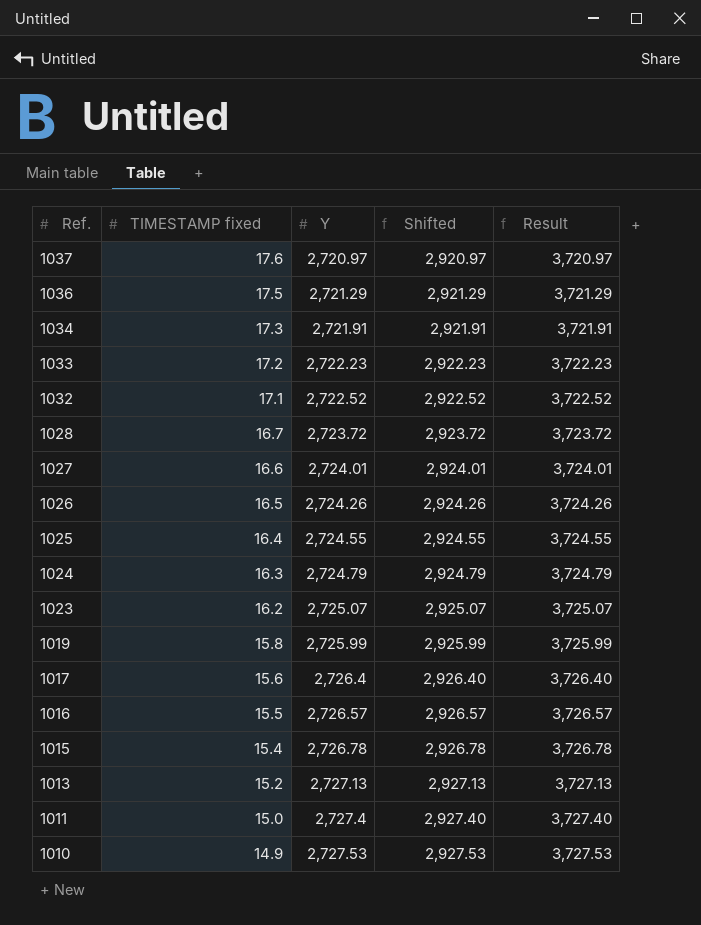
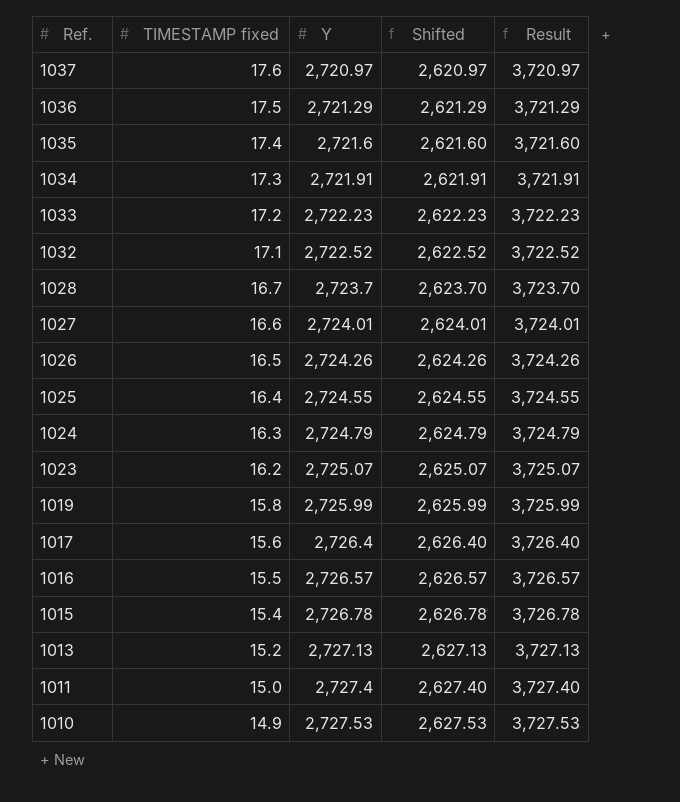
column Shifted | formula: [Y] + 200 -> [Y] - 100
row 1035: none -> 17.4 | 2,721.6 | 2,621.60 | 3,721.60
1028 | Y: 2,723.72 -> 2,723.7
1028 | Result: 3,723.72 -> 3,723.70

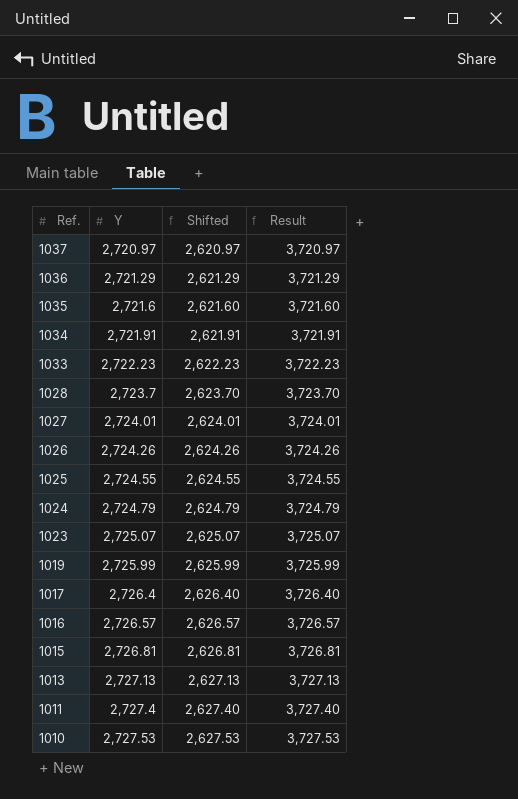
column TIMESTAMP fixed | position: 2 -> none
row 1032: 17.1 | 2,722.52 | 2,622.52 | 3,722.52 -> none
1015 | Y: 2,726.78 -> 2,726.81
1015 | Shifted: 2,626.78 -> 2,626.81
1015 | Result: 3,726.78 -> 3,726.81

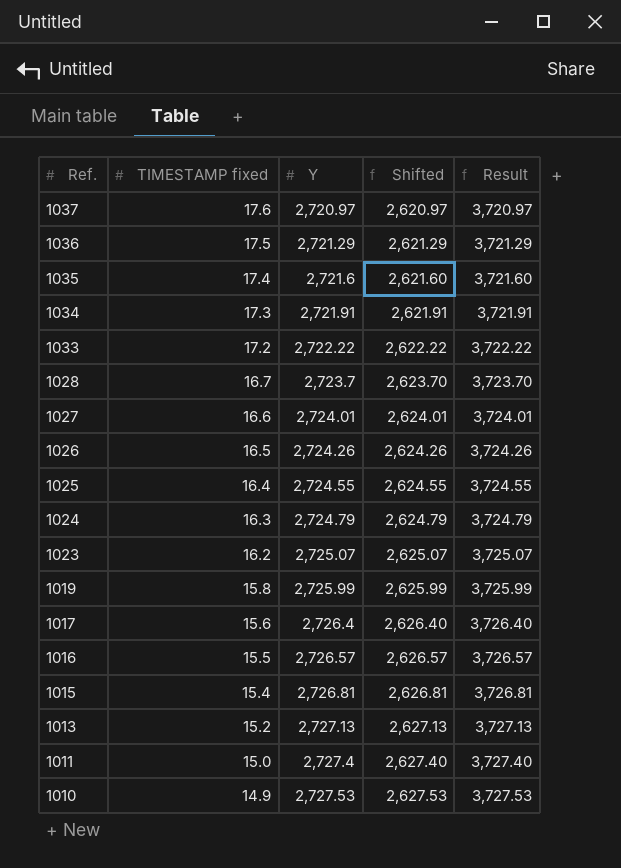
column TIMESTAMP fixed | position: none -> 2
1033 | Y: 2,722.23 -> 2,722.22
1033 | Shifted: 2,622.23 -> 2,622.22
1033 | Result: 3,722.23 -> 3,722.22

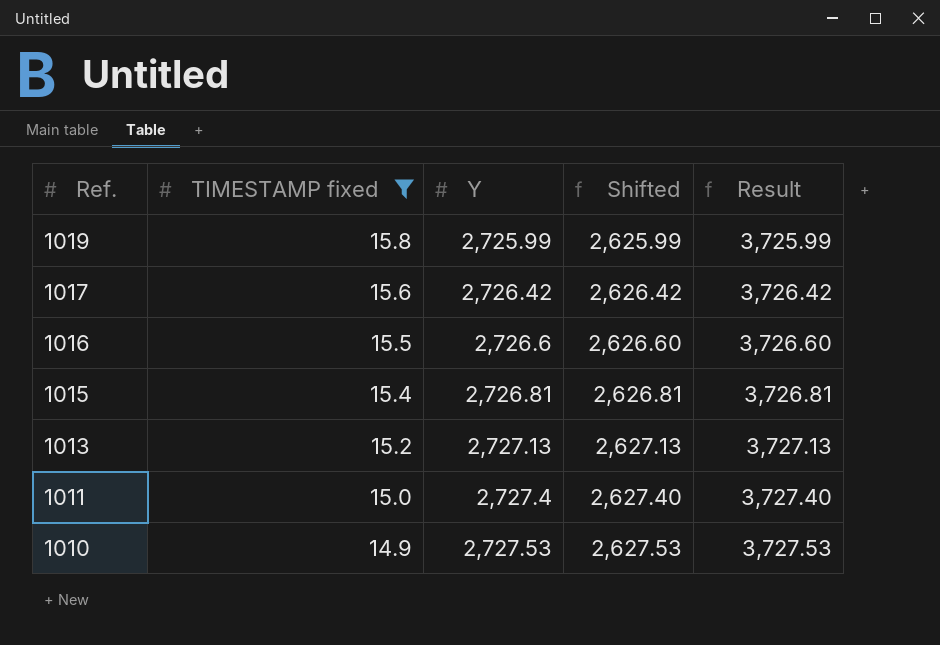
filter: none -> TIMESTAMP fixed <= 15.8
1017 | Y: 2,726.4 -> 2,726.42
1017 | Shifted: 2,626.40 -> 2,626.42
1017 | Result: 3,726.40 -> 3,726.42
1016 | Y: 2,726.57 -> 2,726.6
1016 | Shifted: 2,626.57 -> 2,626.60
1016 | Result: 3,726.57 -> 3,726.60

